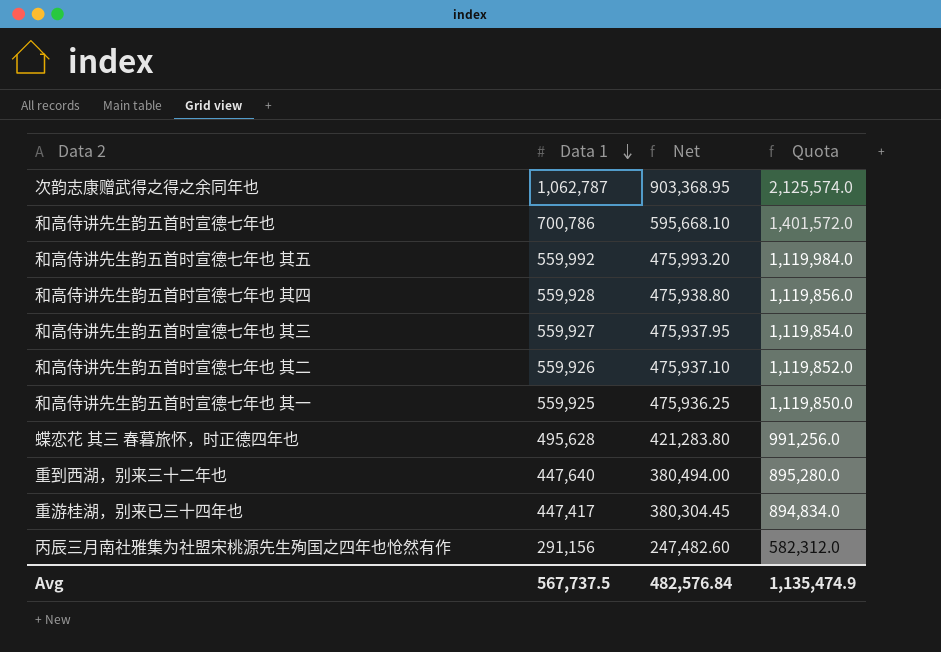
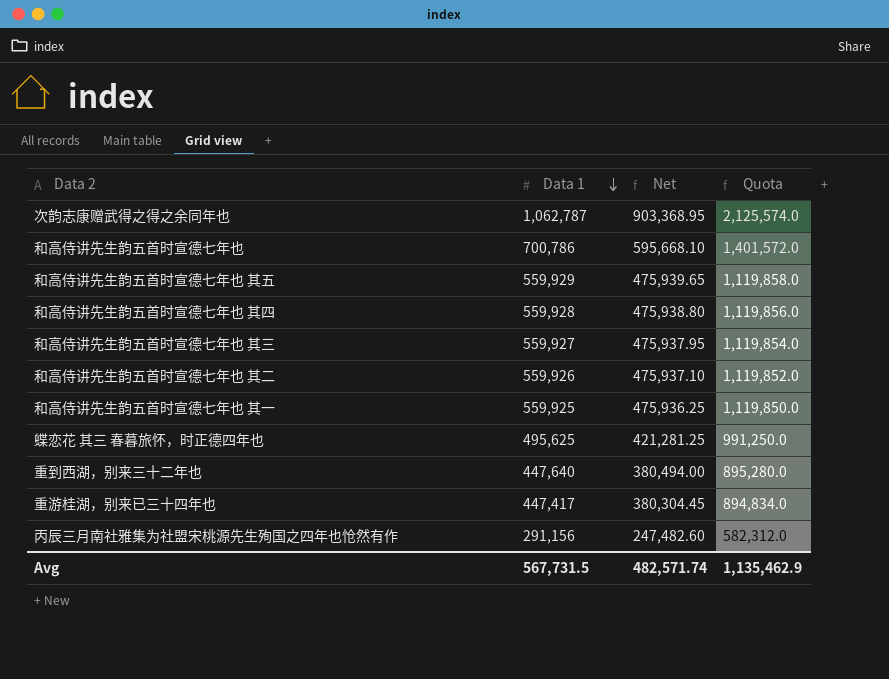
和高侍讲先生韵五首时宣德七年也 其五 | Data 1: 559,992 -> 559,929
和高侍讲先生韵五首时宣德七年也 其五 | Net: 475,993.20 -> 475,939.65
和高侍讲先生韵五首时宣德七年也 其五 | Quota: 1,119,984.0 -> 1,119,858.0
蝶恋花 其三 春暮旅怀，时正德四年也 | Data 1: 495,628 -> 495,625
蝶恋花 其三 春暮旅怀，时正德四年也 | Net: 421,283.80 -> 421,281.25
蝶恋花 其三 春暮旅怀，时正德四年也 | Quota: 991,256.0 -> 991,250.0
Avg | Data 1: 567,737.5 -> 567,731.5
Avg | Net: 482,576.84 -> 482,571.74
Avg | Quota: 1,135,474.9 -> 1,135,462.9

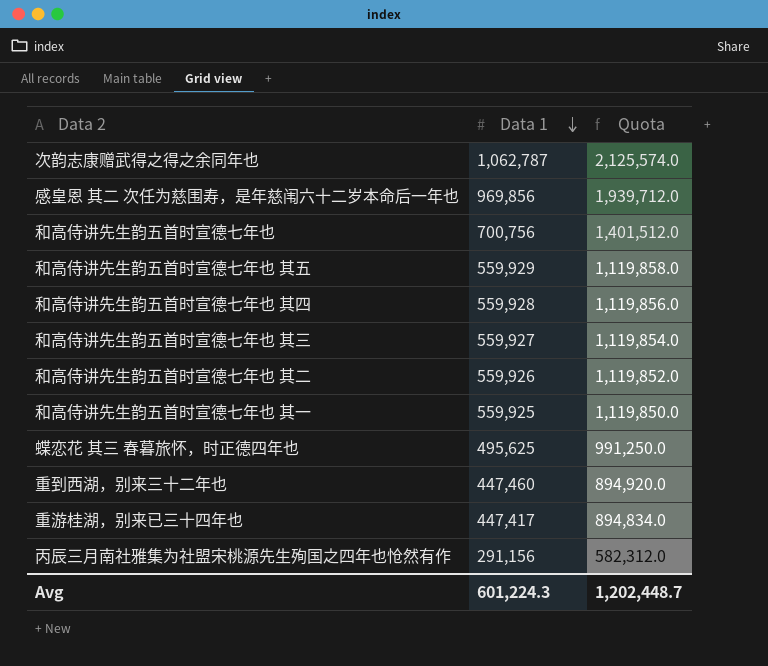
column Net | formula: [Data 1] * 0.85 -> none
row 感皇恩 其二 次任为慈围寿，是年慈闱六十二岁本命后一年也: none -> 969,856 | 1,939,712.0
和高侍讲先生韵五首时宣德七年也 | Data 1: 700,786 -> 700,756
和高侍讲先生韵五首时宣德七年也 | Quota: 1,401,572.0 -> 1,401,512.0
重到西湖，别来三十二年也 | Data 1: 447,640 -> 447,460
重到西湖，别来三十二年也 | Quota: 895,280.0 -> 894,920.0
Avg | Data 1: 567,731.5 -> 601,224.3
Avg | Quota: 1,135,462.9 -> 1,202,448.7

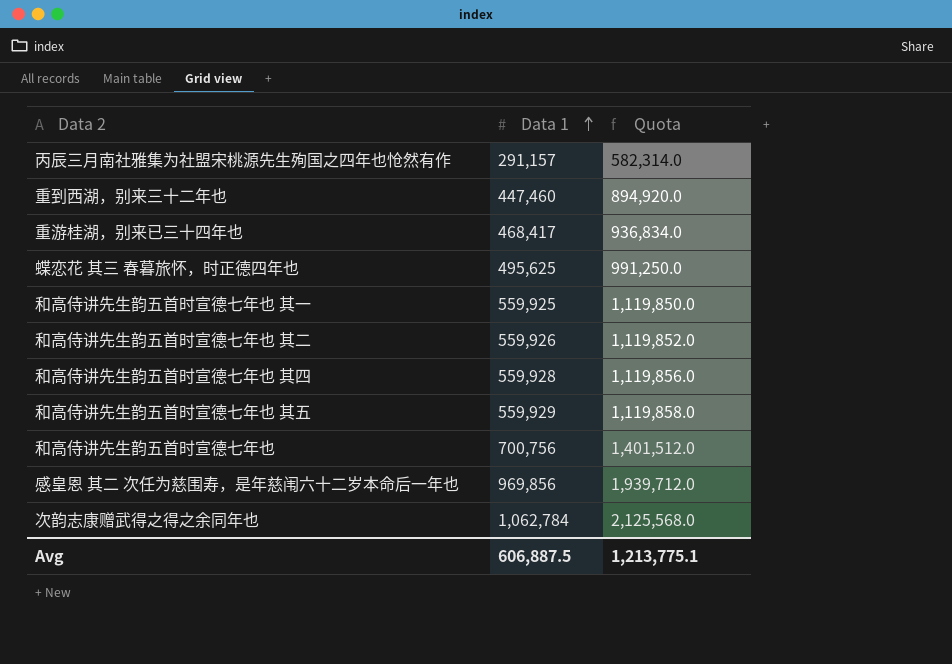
row order: Data 1 descending -> Data 1 ascending
row 和高侍讲先生韵五首时宣德七年也 其三: 559,927 | 1,119,854.0 -> none
丙辰三月南社雅集为社盟宋桃源先生殉国之四年也怆然有作 | Data 1: 291,156 -> 291,157
丙辰三月南社雅集为社盟宋桃源先生殉国之四年也怆然有作 | Quota: 582,312.0 -> 582,314.0
重游桂湖，别来已三十四年也 | Data 1: 447,417 -> 468,417
重游桂湖，别来已三十四年也 | Quota: 894,834.0 -> 936,834.0
次韵志康赠武得之得之余同年也 | Data 1: 1,062,787 -> 1,062,784
次韵志康赠武得之得之余同年也 | Quota: 2,125,574.0 -> 2,125,568.0
Avg | Data 1: 601,224.3 -> 606,887.5
Avg | Quota: 1,202,448.7 -> 1,213,775.1

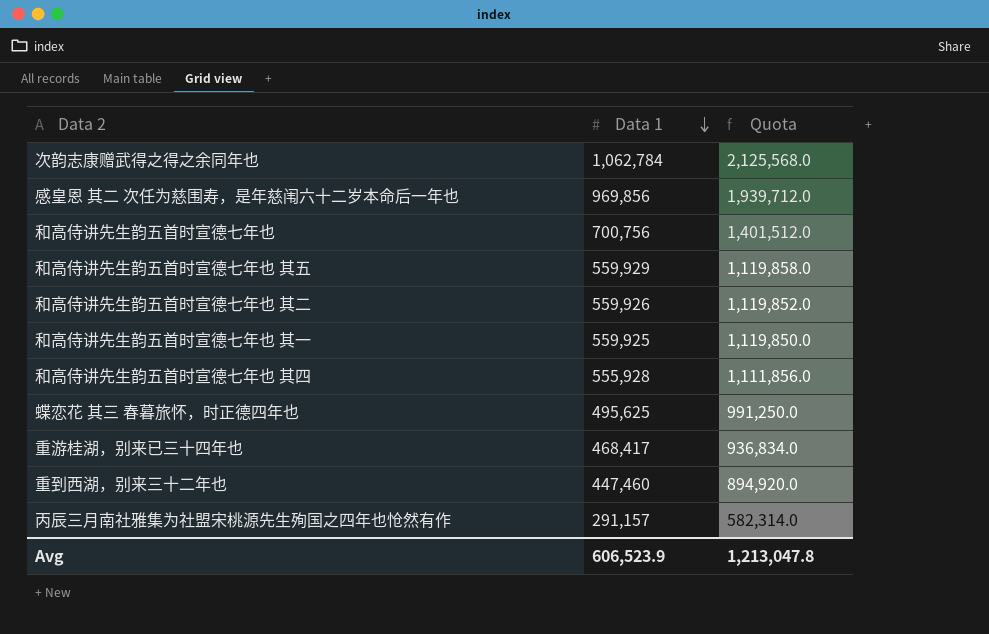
row order: Data 1 ascending -> Data 1 descending
和高侍讲先生韵五首时宣德七年也 其四 | Data 1: 559,928 -> 555,928
和高侍讲先生韵五首时宣德七年也 其四 | Quota: 1,119,856.0 -> 1,111,856.0
Avg | Data 1: 606,887.5 -> 606,523.9
Avg | Quota: 1,213,775.1 -> 1,213,047.8

